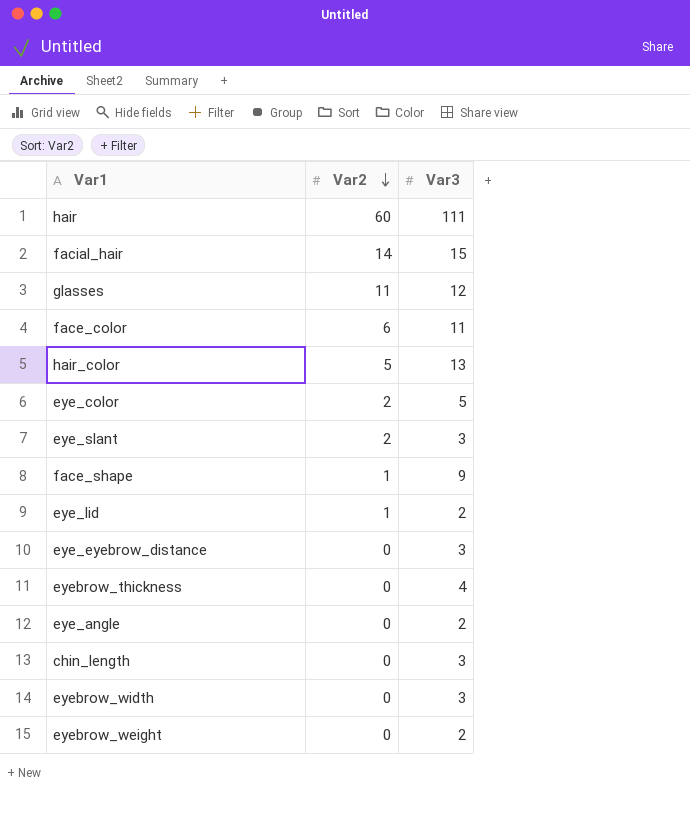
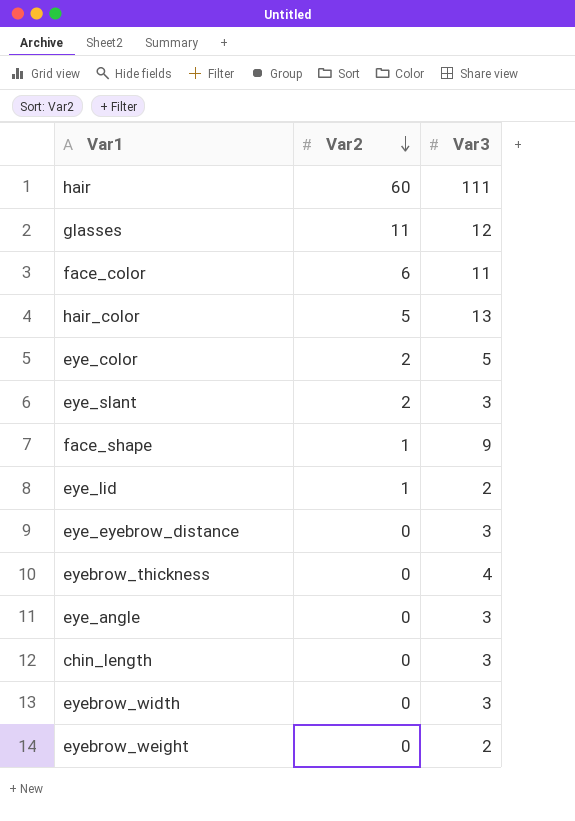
row facial_hair: 14 | 15 -> none
eye_angle | Var3: 2 -> 3

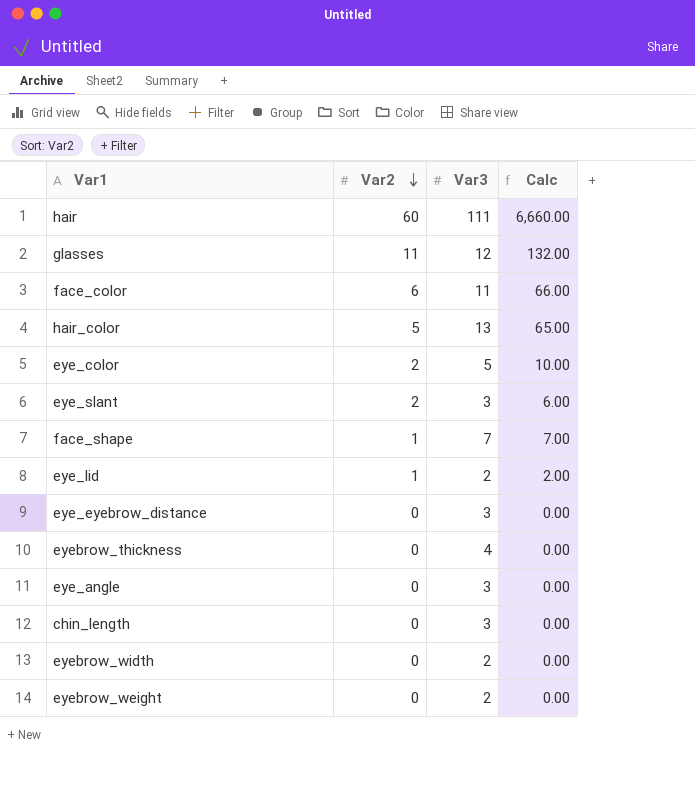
column Calc | formula: none -> [Var2] * [Var3]
face_shape | Var3: 9 -> 7
eyebrow_width | Var3: 3 -> 2

